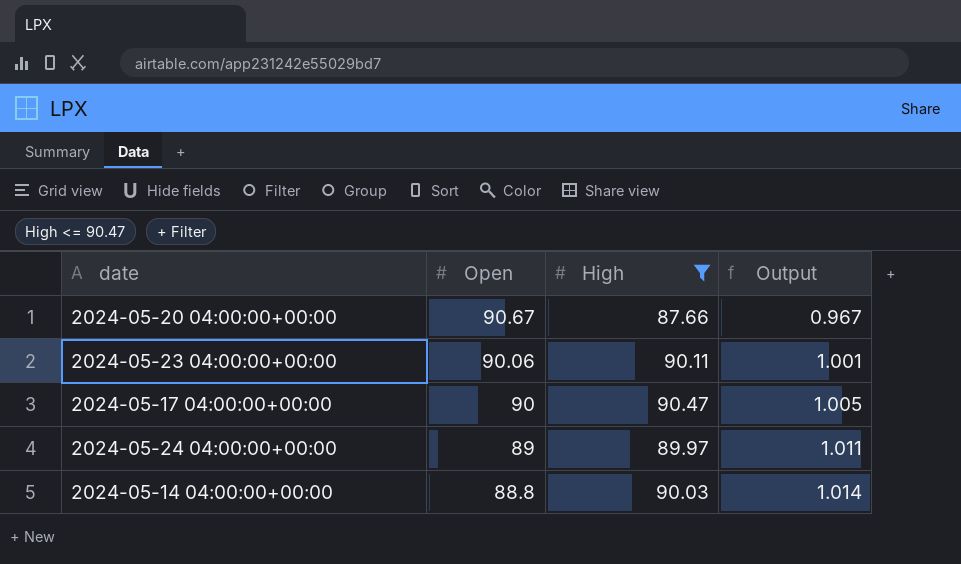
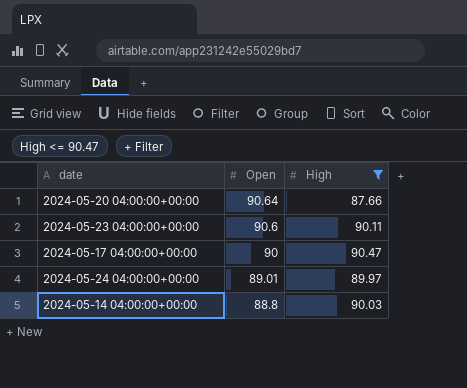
column Output | formula: [High] / [Open] -> none
2024-05-20 04:00:00+00:00 | Open: 90.67 -> 90.64
2024-05-23 04:00:00+00:00 | Open: 90.06 -> 90.6
2024-05-24 04:00:00+00:00 | Open: 89 -> 89.01

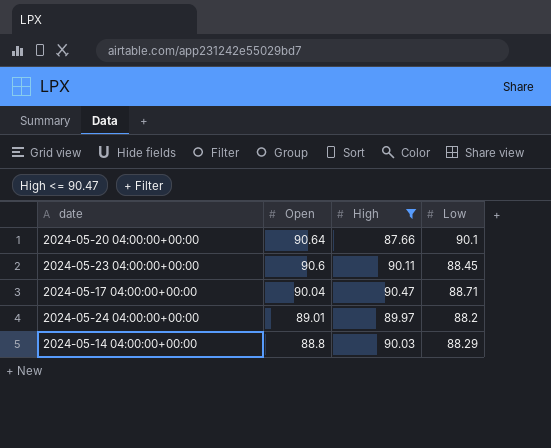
column Low | position: none -> 4
2024-05-17 04:00:00+00:00 | Open: 90 -> 90.04

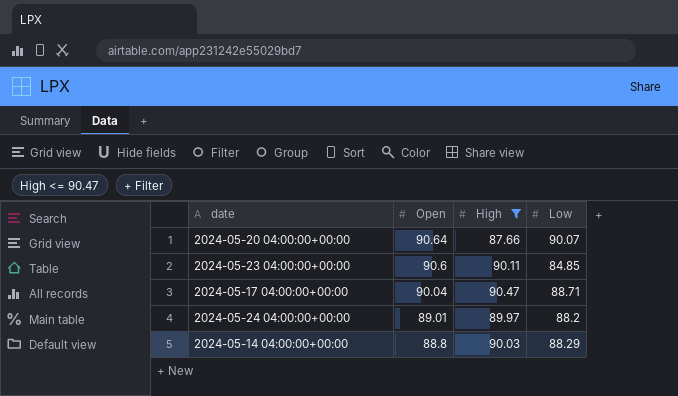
2024-05-20 04:00:00+00:00 | Low: 90.1 -> 90.07
2024-05-23 04:00:00+00:00 | Low: 88.45 -> 84.85

